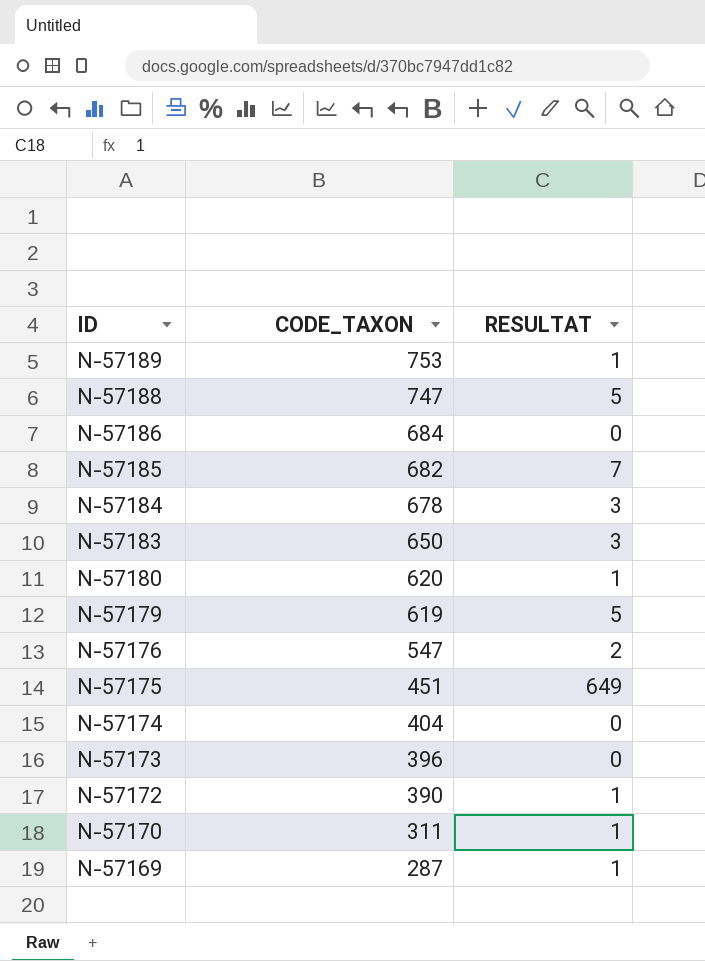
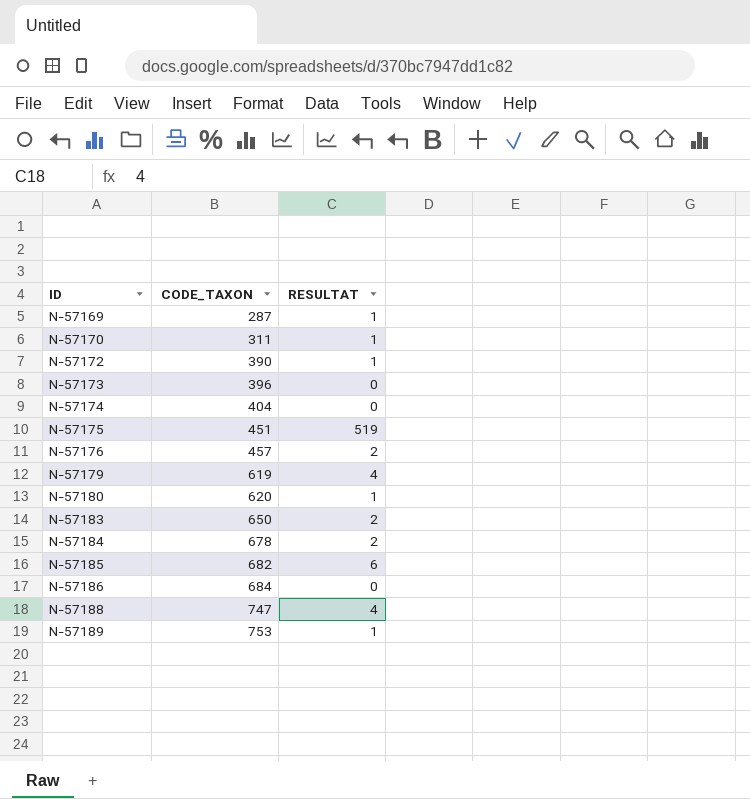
row order: ID descending -> ID ascending
N-57175 | RESULTAT: 649 -> 519
N-57176 | CODE_TAXON: 547 -> 457
N-57179 | RESULTAT: 5 -> 4
N-57183 | RESULTAT: 3 -> 2
N-57184 | RESULTAT: 3 -> 2
N-57185 | RESULTAT: 7 -> 6
N-57188 | RESULTAT: 5 -> 4

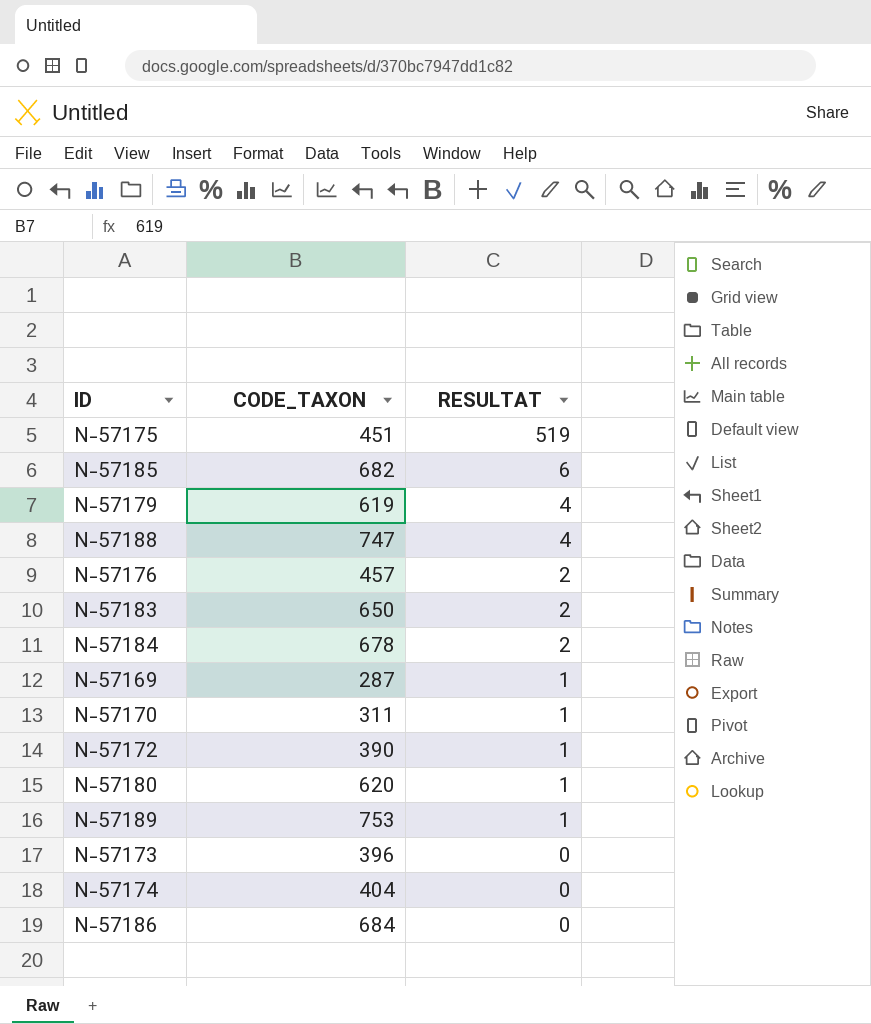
row order: ID ascending -> RESULTAT descending

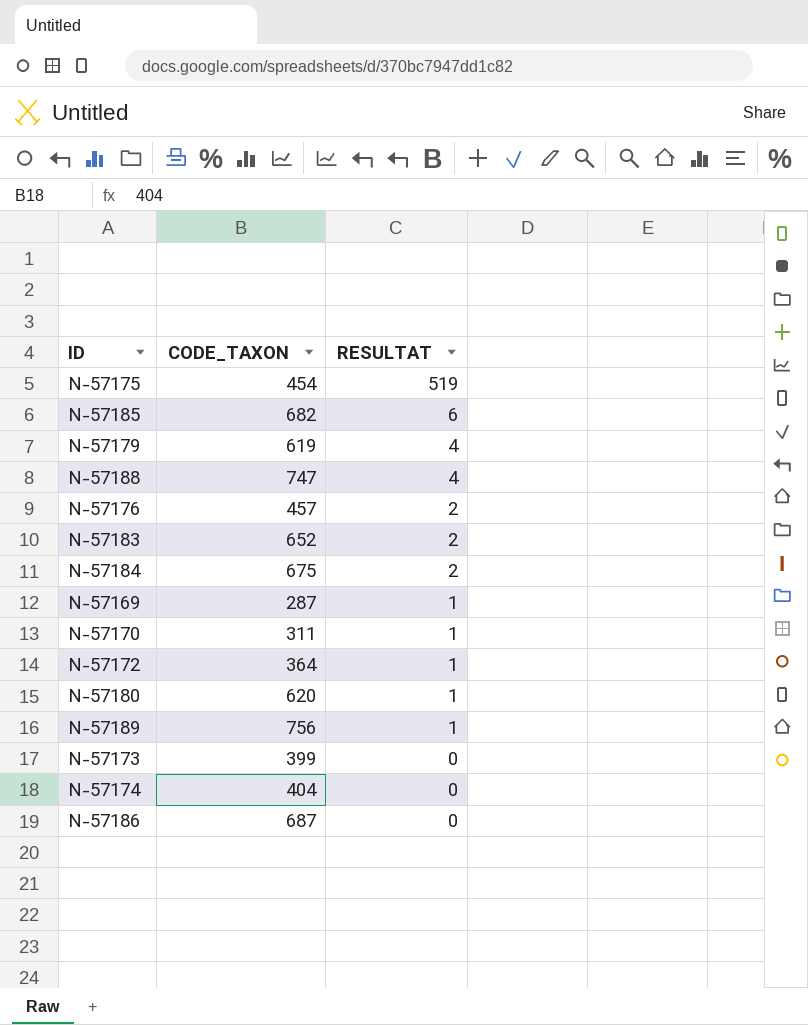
N-57175 | CODE_TAXON: 451 -> 454
N-57183 | CODE_TAXON: 650 -> 652
N-57184 | CODE_TAXON: 678 -> 675
N-57172 | CODE_TAXON: 390 -> 364
N-57189 | CODE_TAXON: 753 -> 756
N-57173 | CODE_TAXON: 396 -> 399
N-57186 | CODE_TAXON: 684 -> 687

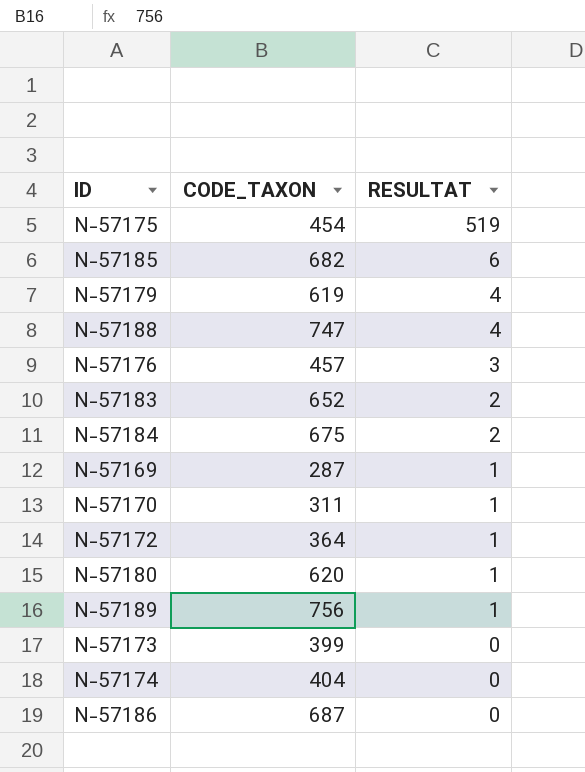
N-57176 | RESULTAT: 2 -> 3

